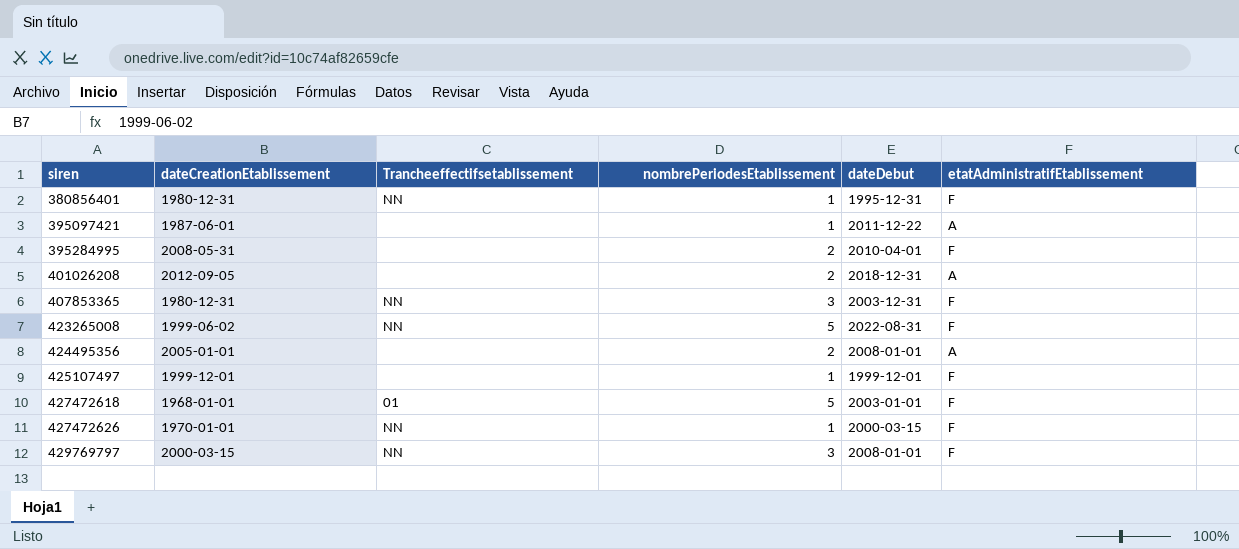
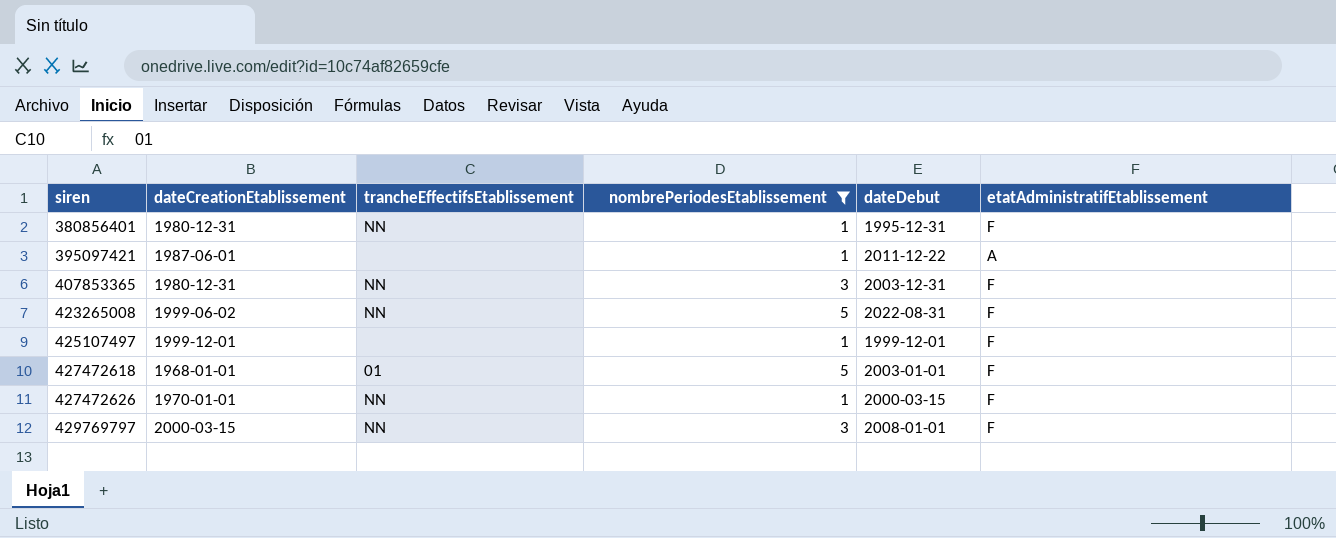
filter: none -> nombrePeriodesEtablissement != 2
column name: Trancheeffectifsetablissement -> trancheEffectifsEtablissement

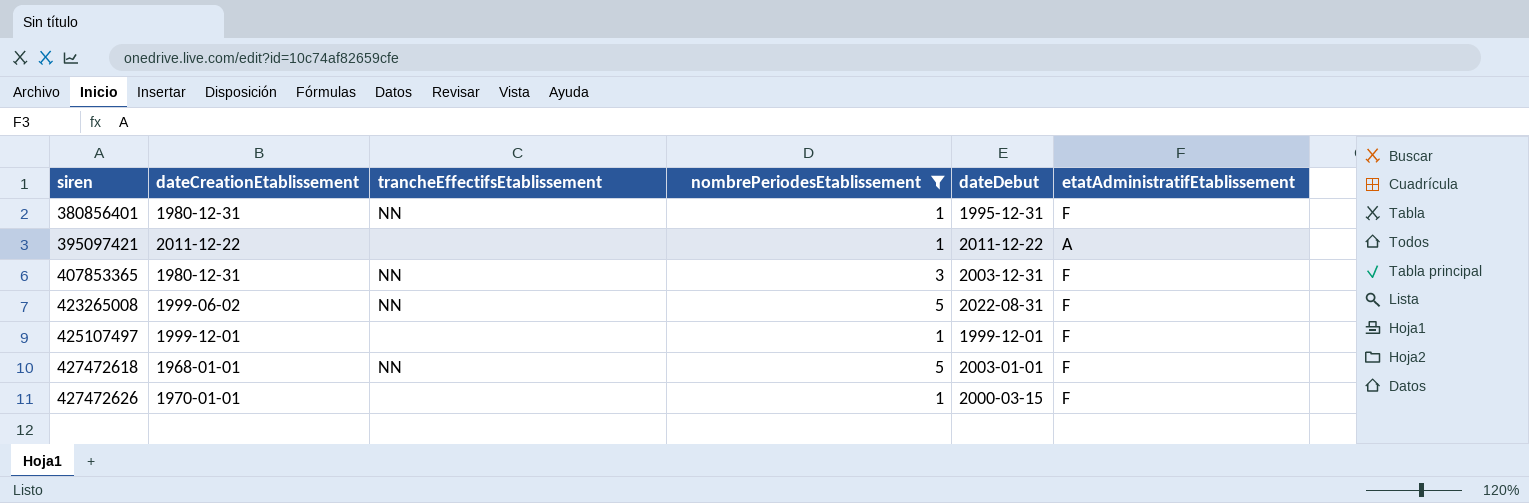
row 429769797: 2000-03-15 | NN | 3 | 2008-01-01 | F -> none
395097421 | dateCreationEtablissement: 1987-06-01 -> 2011-12-22
427472618 | trancheEffectifsEtablissement: 01 -> NN
427472626 | trancheEffectifsEtablissement: NN -> none

